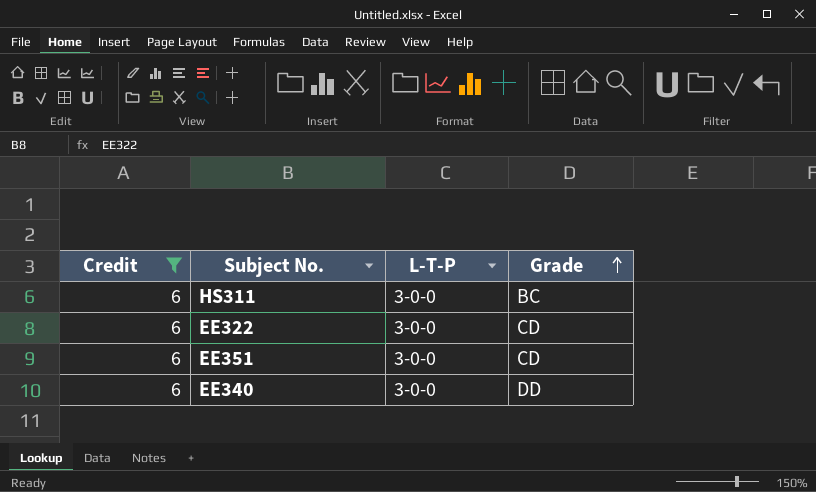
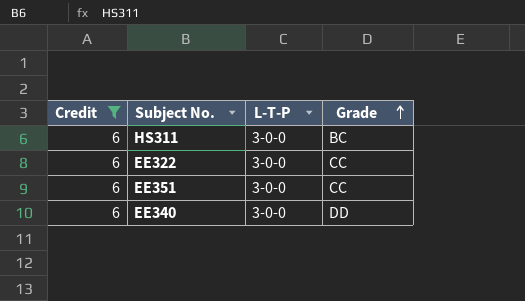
EE322 | Grade: CD -> CC
EE351 | Grade: CD -> CC

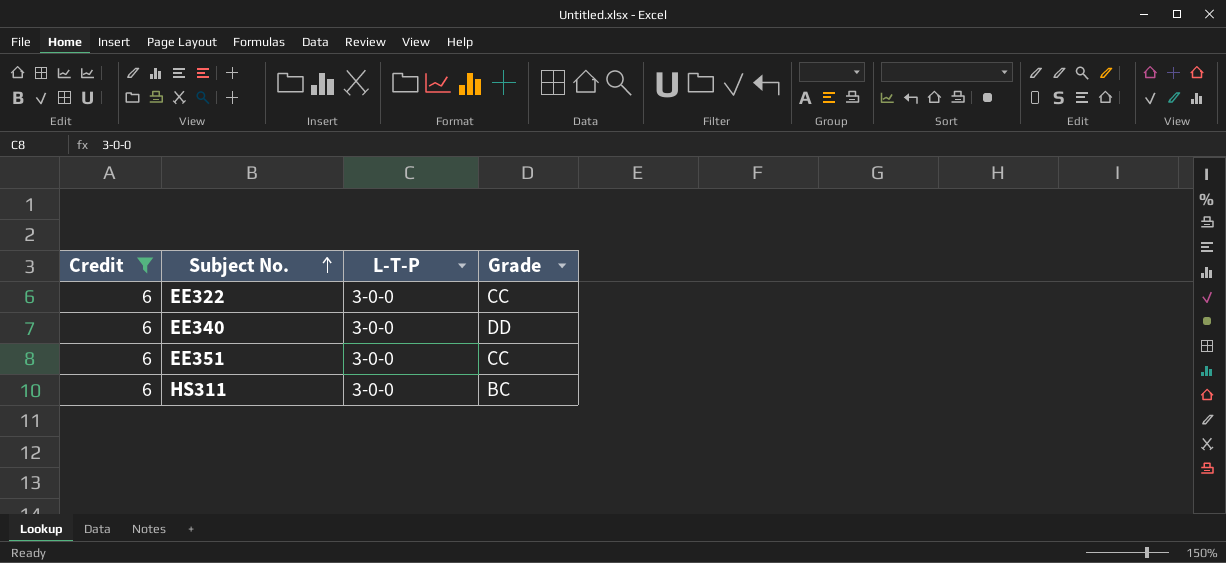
row order: Grade ascending -> Subject No. ascending

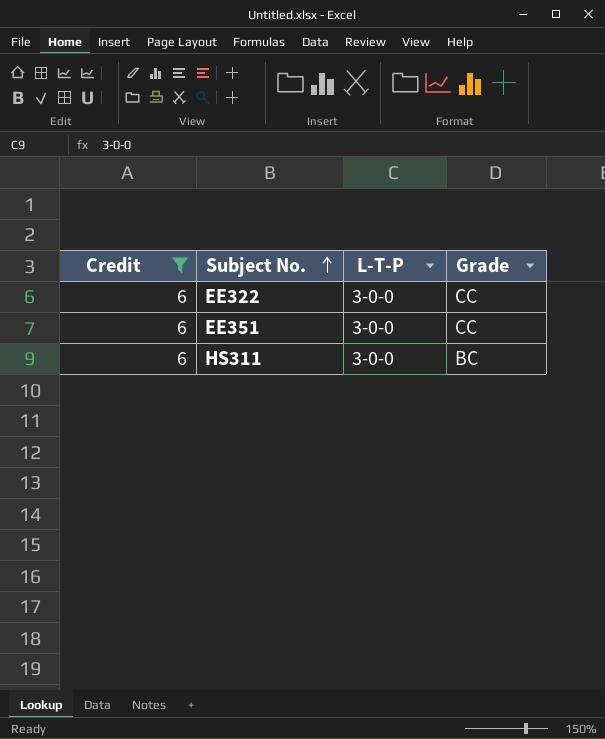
row EE340: 6 | 3-0-0 | DD -> none

